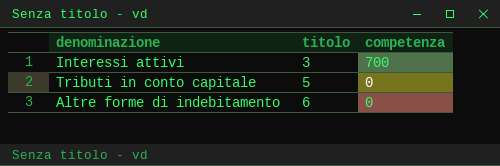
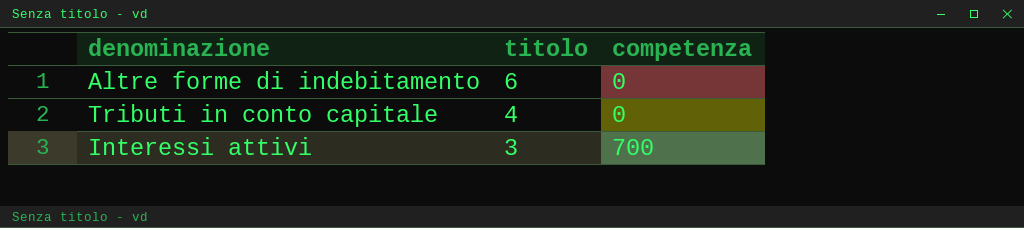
row order: titolo ascending -> titolo descending
Tributi in conto capitale | titolo: 5 -> 4

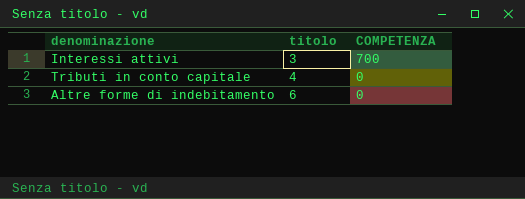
row order: titolo descending -> titolo ascending
column name: competenza -> COMPETENZA

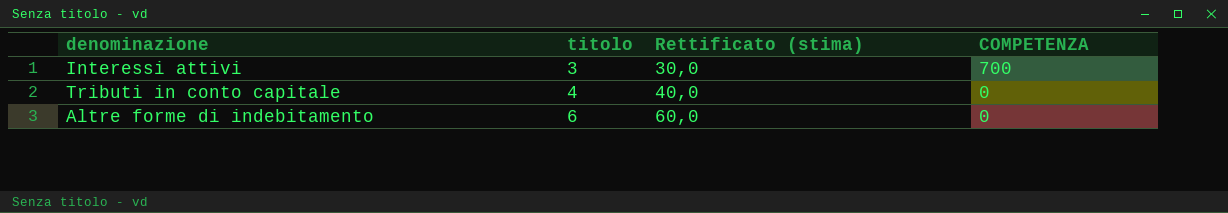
column Rettificato (stima) | formula: none -> [titolo] * 10

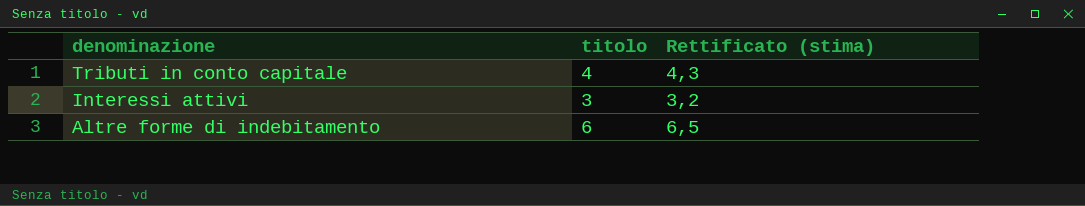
row order: titolo ascending -> denominazione descending
column COMPETENZA | position: 4 -> none
column Rettificato (stima) | formula: [titolo] * 10 -> [titolo] * 1,08

